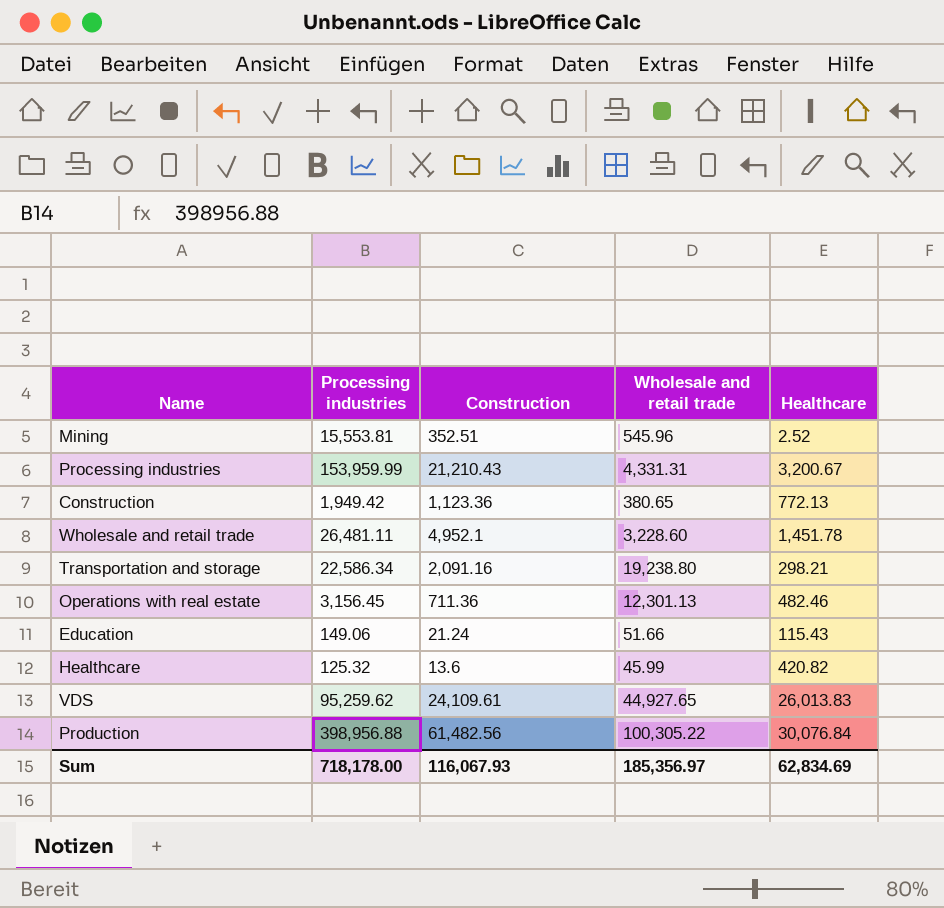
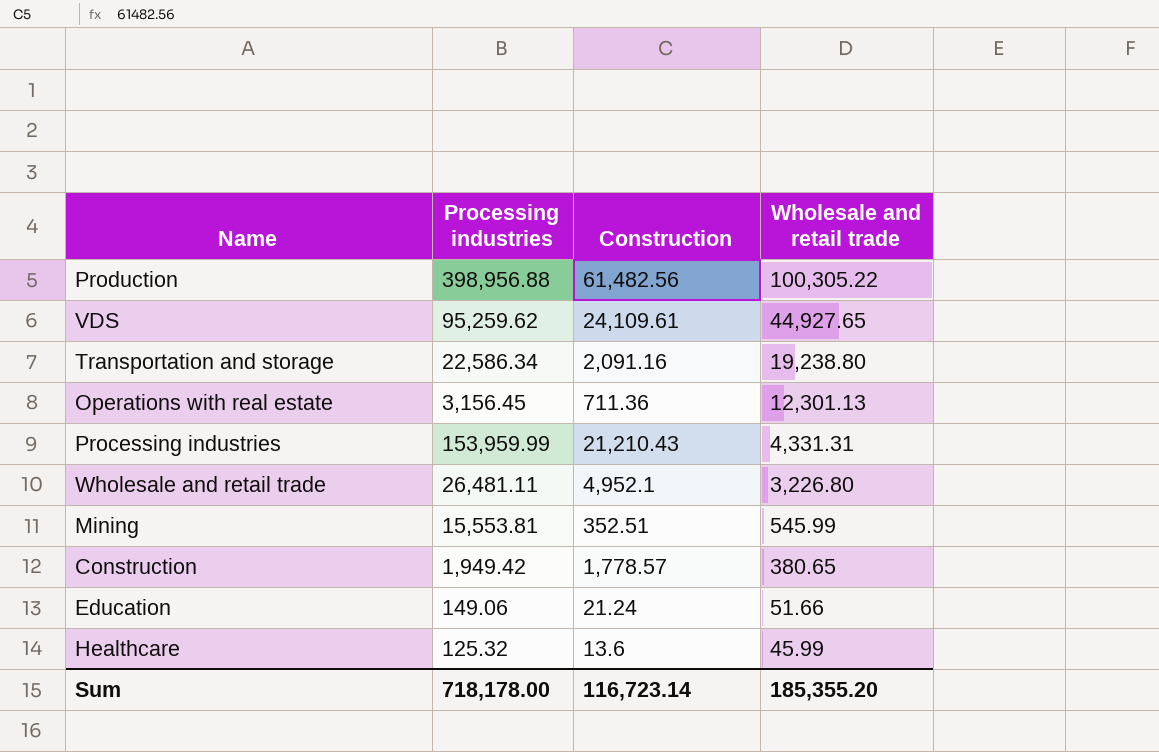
row order: none -> Wholesale and retail trade descending
column Healthcare | position: 5 -> none
Wholesale and retail trade | Wholesale and retail trade: 3,228.60 -> 3,226.80
Mining | Wholesale and retail trade: 545.96 -> 545.99
Construction | Construction: 1,123.36 -> 1,778.57
Sum | Construction: 116,067.93 -> 116,723.14
Sum | Wholesale and retail trade: 185,356.97 -> 185,355.20

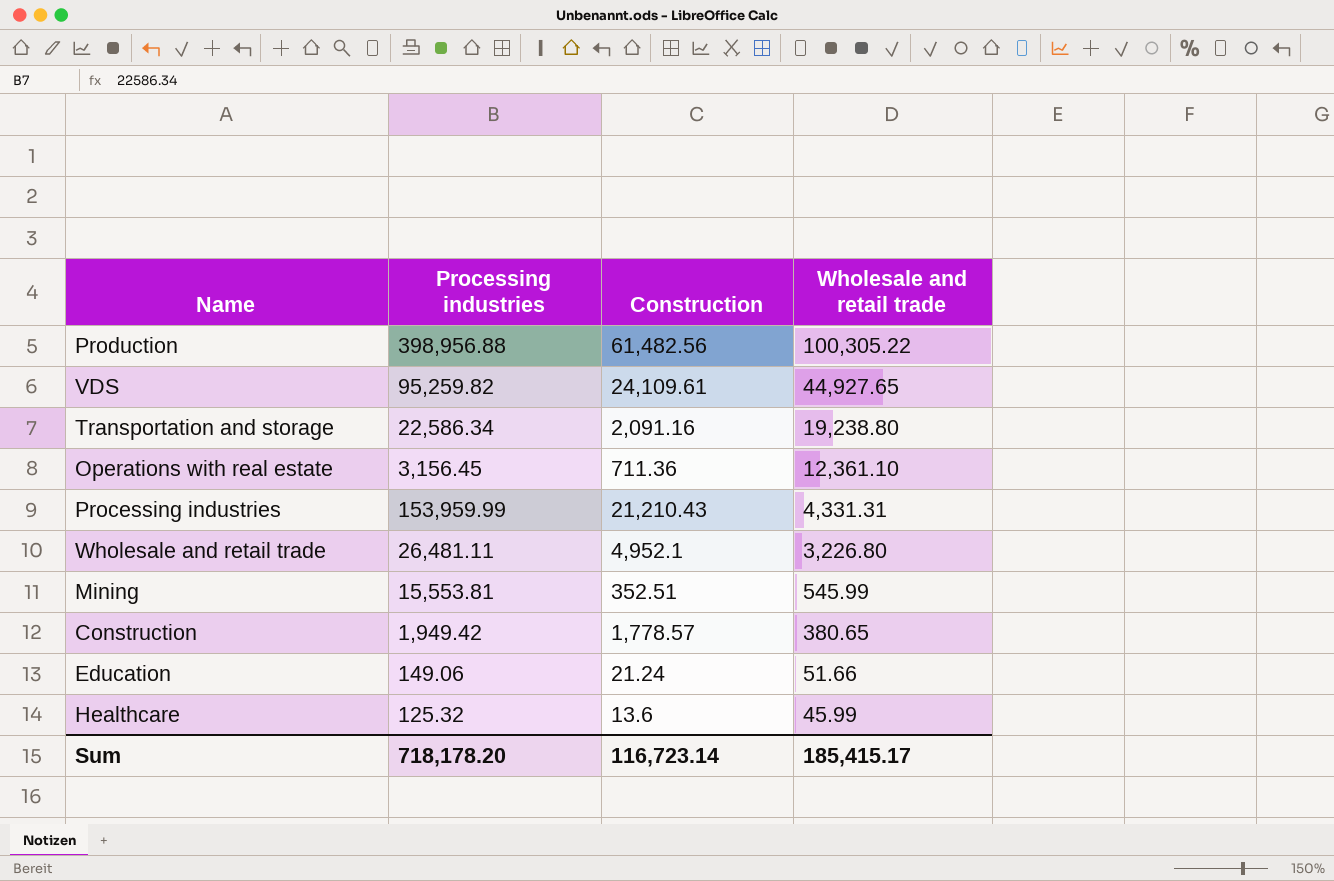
VDS | Processing industries: 95,259.62 -> 95,259.82
Operations with real estate | Wholesale and retail trade: 12,301.13 -> 12,361.10
Sum | Processing industries: 718,178.00 -> 718,178.20
Sum | Wholesale and retail trade: 185,355.20 -> 185,415.17

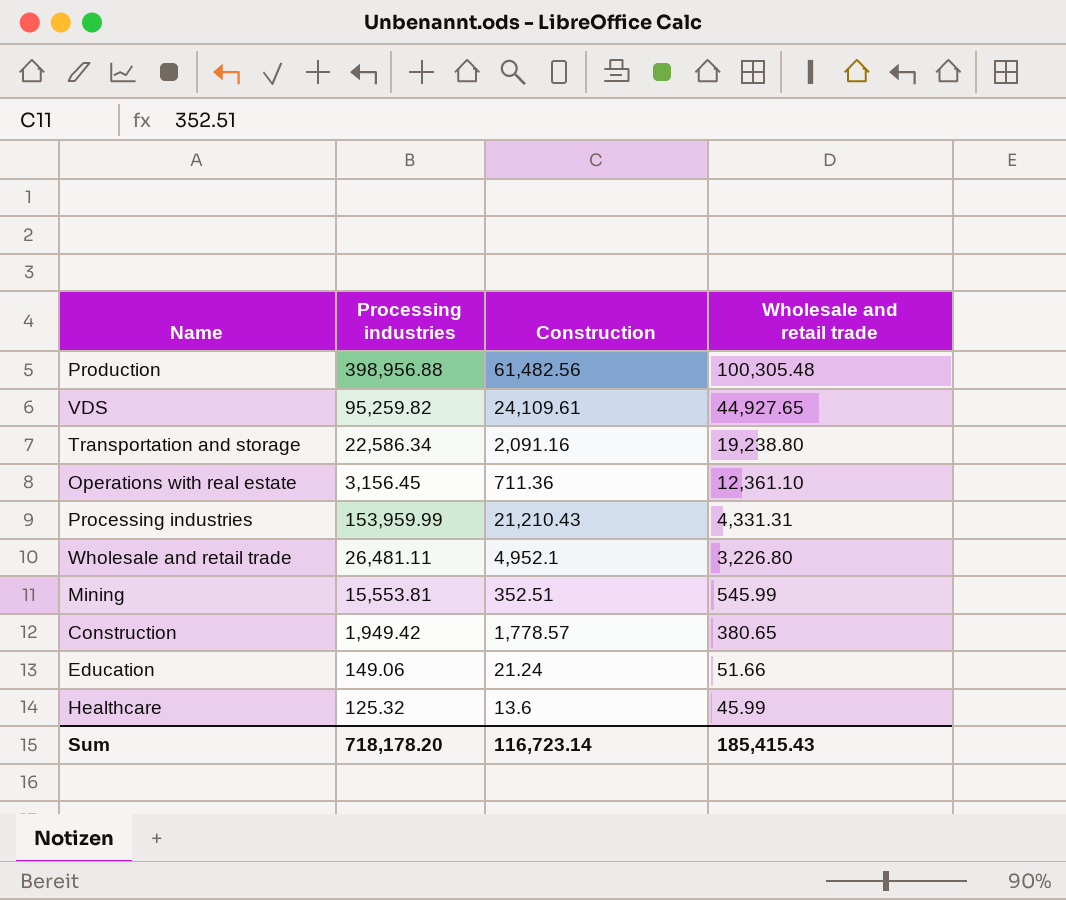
Production | Wholesale and retail trade: 100,305.22 -> 100,305.48
Sum | Wholesale and retail trade: 185,415.17 -> 185,415.43

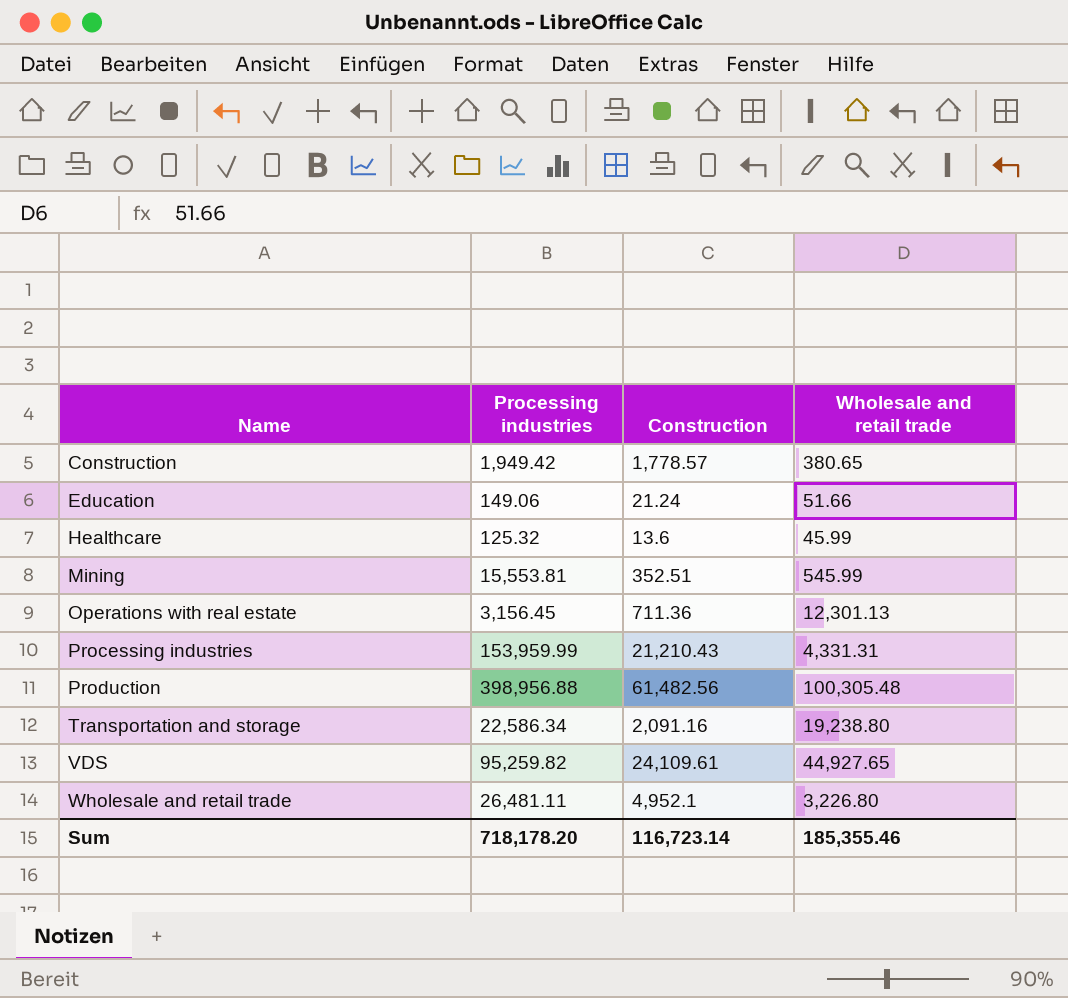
row order: Wholesale and retail trade descending -> Name ascending
Operations with real estate | Wholesale and retail trade: 12,361.10 -> 12,301.13
Sum | Wholesale and retail trade: 185,415.43 -> 185,355.46

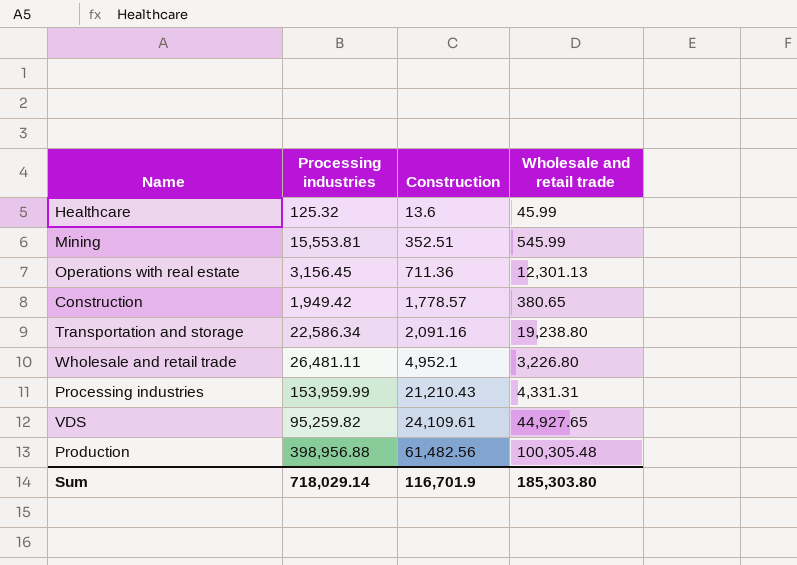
row order: Name ascending -> Construction ascending
row Education: 149.06 | 21.24 | 51.66 -> none
Sum | Processing industries: 718,178.20 -> 718,029.14
Sum | Construction: 116,723.14 -> 116,701.9
Sum | Wholesale and retail trade: 185,355.46 -> 185,303.80

